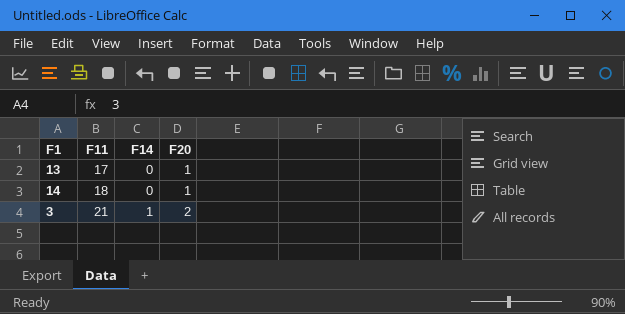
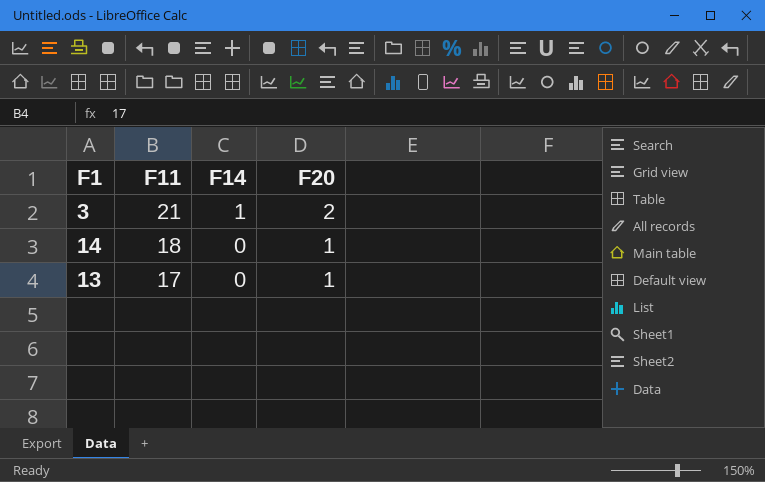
row order: F11 ascending -> F11 descending

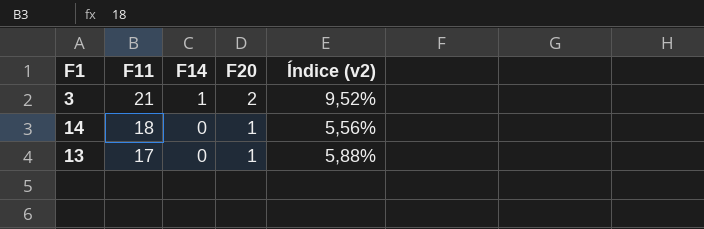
column Índice (v2) | formula: none -> [F20] / [F11]

